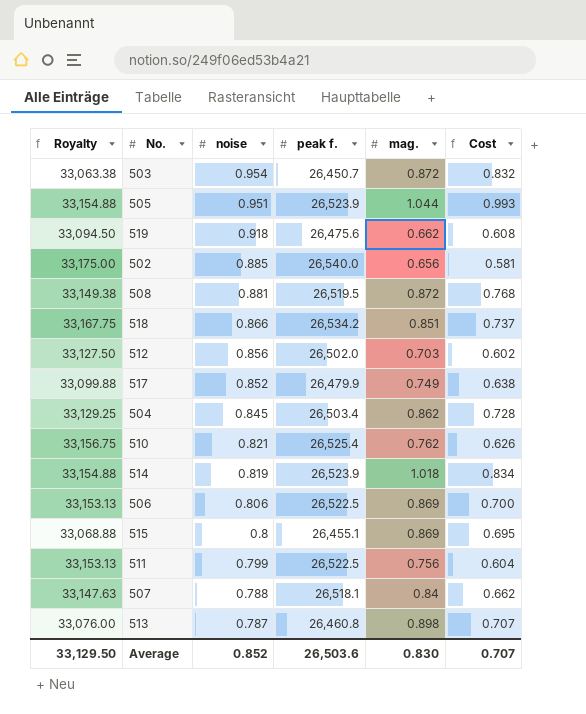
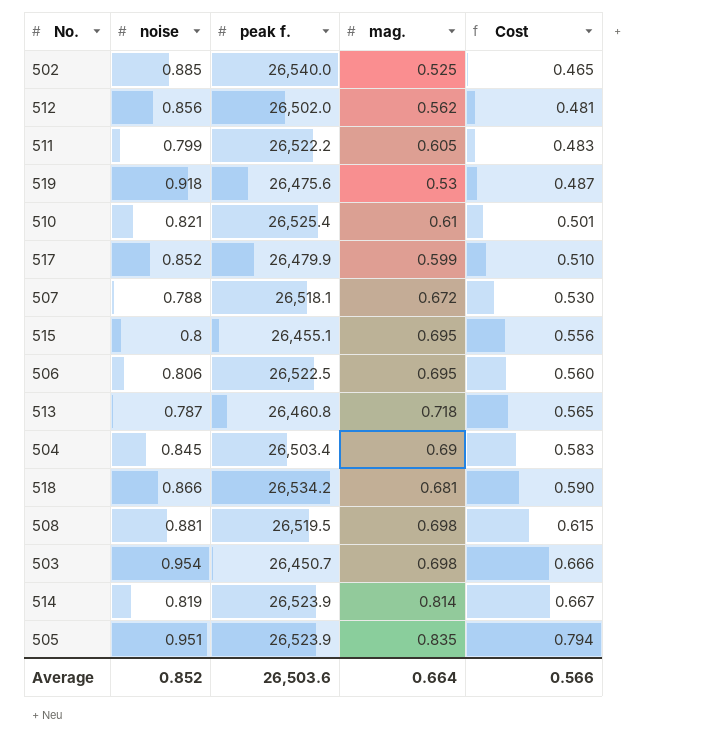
row order: noise descending -> Cost ascending
column Royalty | formula: [peak f.] * 1.25 -> none
502 | mag.: 0.656 -> 0.525
502 | Cost: 0.581 -> 0.465
512 | mag.: 0.703 -> 0.562
512 | Cost: 0.602 -> 0.481
511 | peak f.: 26,522.5 -> 26,522.2
511 | mag.: 0.756 -> 0.605
511 | Cost: 0.604 -> 0.483
519 | mag.: 0.662 -> 0.53
519 | Cost: 0.608 -> 0.487
510 | mag.: 0.762 -> 0.61
510 | Cost: 0.626 -> 0.501
517 | mag.: 0.749 -> 0.599
517 | Cost: 0.638 -> 0.510
507 | mag.: 0.84 -> 0.672
507 | Cost: 0.662 -> 0.530
515 | mag.: 0.869 -> 0.695
515 | Cost: 0.695 -> 0.556
506 | mag.: 0.869 -> 0.695
506 | Cost: 0.700 -> 0.560
513 | mag.: 0.898 -> 0.718
513 | Cost: 0.707 -> 0.565
504 | mag.: 0.862 -> 0.69
504 | Cost: 0.728 -> 0.583
518 | mag.: 0.851 -> 0.681
518 | Cost: 0.737 -> 0.590
508 | mag.: 0.872 -> 0.698
508 | Cost: 0.768 -> 0.615
503 | mag.: 0.872 -> 0.698
503 | Cost: 0.832 -> 0.666
514 | mag.: 1.018 -> 0.814
514 | Cost: 0.834 -> 0.667
505 | mag.: 1.044 -> 0.835
505 | Cost: 0.993 -> 0.794
Average | mag.: 0.830 -> 0.664
Average | Cost: 0.707 -> 0.566

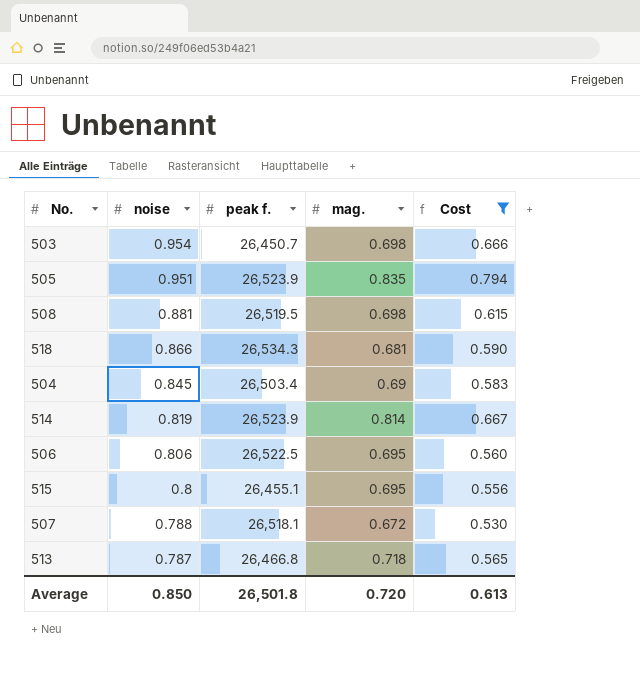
filter: none -> Cost >= 0.530
row order: Cost ascending -> noise descending
518 | peak f.: 26,534.2 -> 26,534.3
513 | peak f.: 26,460.8 -> 26,466.8
Average | noise: 0.852 -> 0.850
Average | peak f.: 26,503.6 -> 26,501.8
Average | mag.: 0.664 -> 0.720
Average | Cost: 0.566 -> 0.613

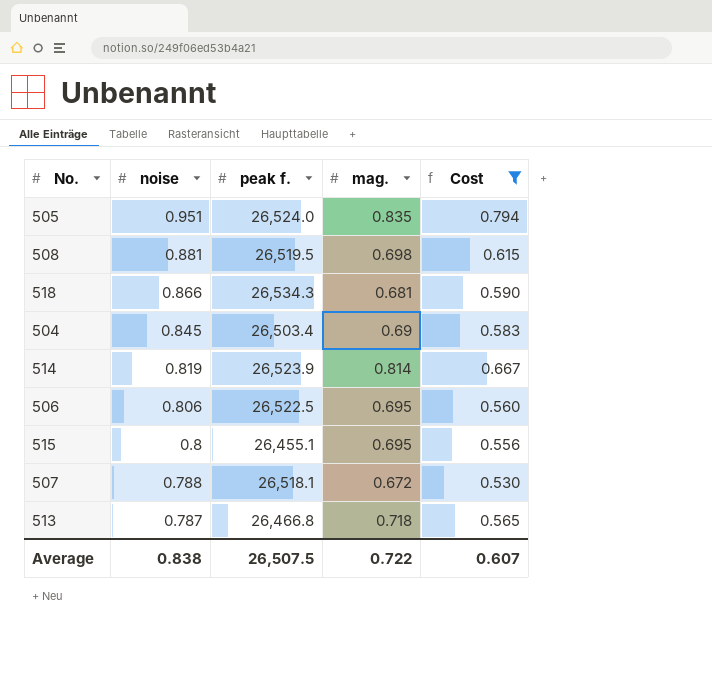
row 503: 0.954 | 26,450.7 | 0.698 | 0.666 -> none
505 | peak f.: 26,523.9 -> 26,524.0
Average | noise: 0.850 -> 0.838
Average | peak f.: 26,501.8 -> 26,507.5
Average | mag.: 0.720 -> 0.722
Average | Cost: 0.613 -> 0.607

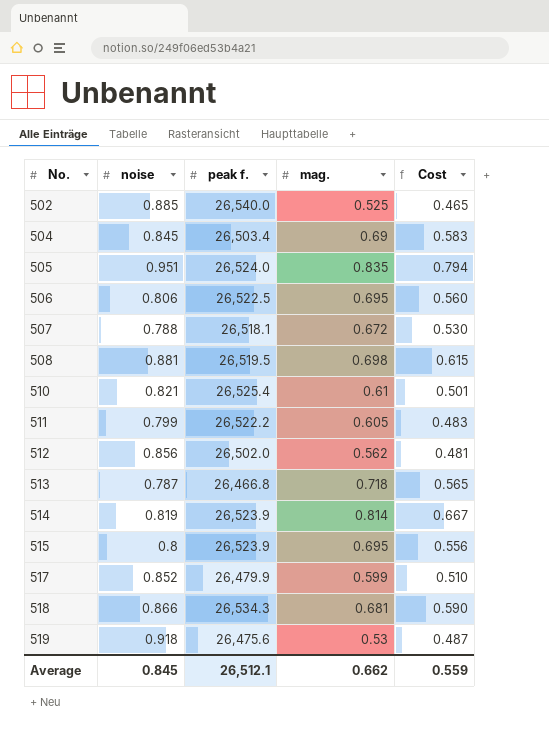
filter: Cost >= 0.530 -> none
row order: noise descending -> No. ascending
515 | peak f.: 26,455.1 -> 26,523.9
Average | noise: 0.838 -> 0.845
Average | peak f.: 26,507.5 -> 26,512.1
Average | mag.: 0.722 -> 0.662
Average | Cost: 0.607 -> 0.559

